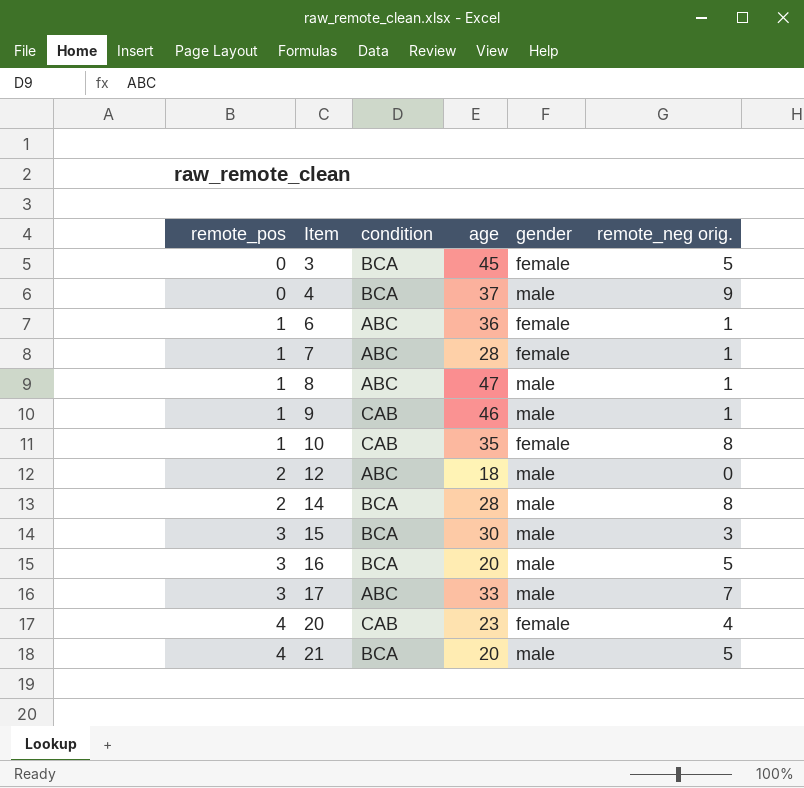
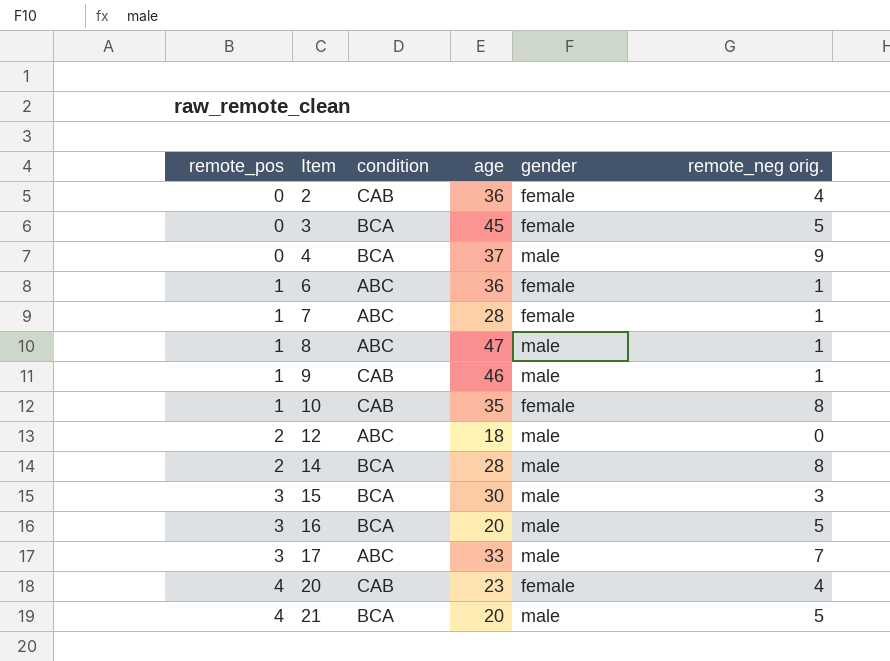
row 2: none -> 0 | CAB | 36 | female | 4

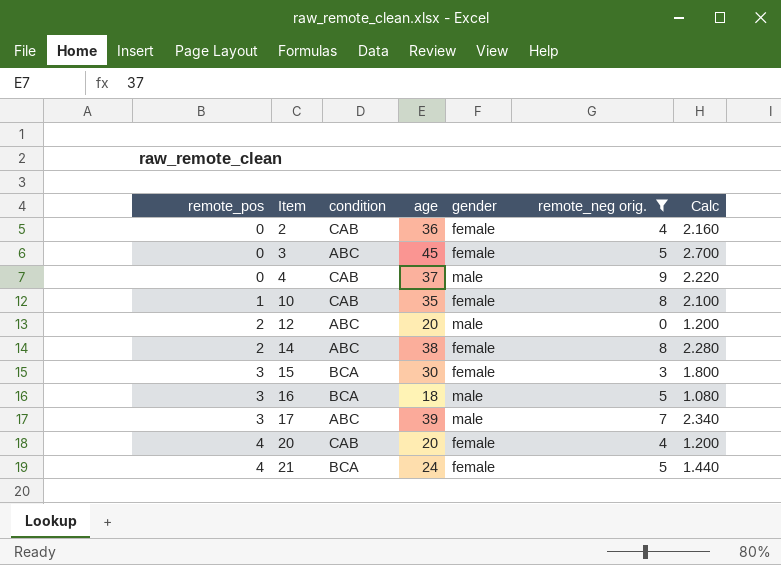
filter: none -> remote_neg orig. != 1
column Calc | formula: none -> [age] * 0.06
3 | condition: BCA -> ABC
4 | condition: BCA -> CAB
12 | age: 18 -> 20
14 | condition: BCA -> ABC
14 | age: 28 -> 38
14 | gender: male -> female
15 | gender: male -> female
16 | age: 20 -> 18
17 | age: 33 -> 39
20 | age: 23 -> 20
21 | age: 20 -> 24
21 | gender: male -> female

